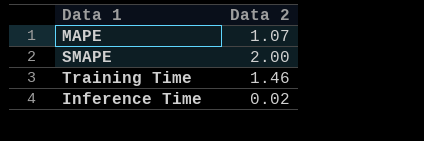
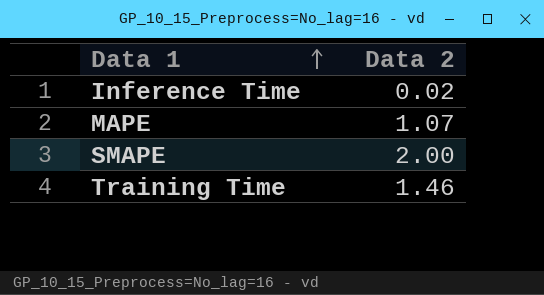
row order: none -> Data 1 ascending

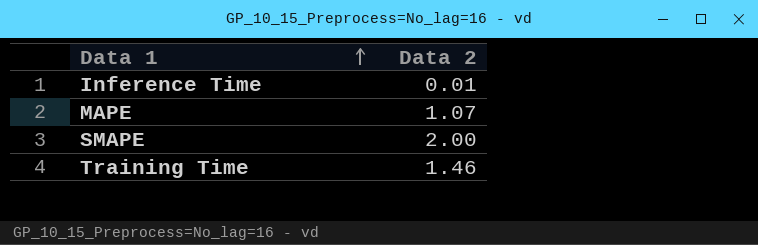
Inference Time | Data 2: 0.02 -> 0.01

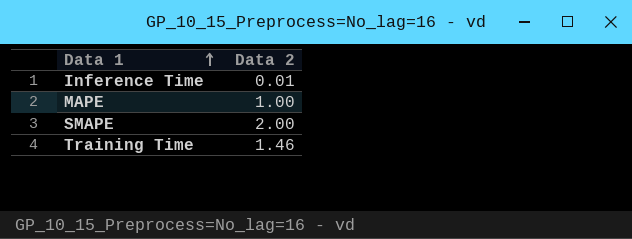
MAPE | Data 2: 1.07 -> 1.00

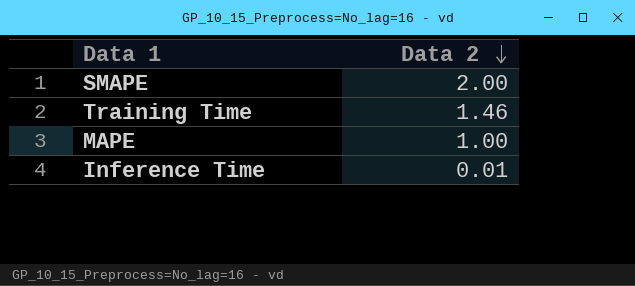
row order: Data 1 ascending -> Data 2 descending

